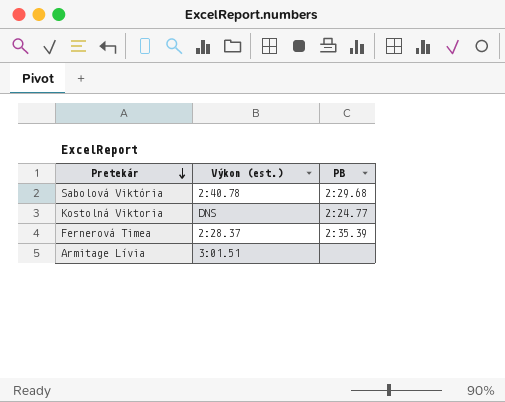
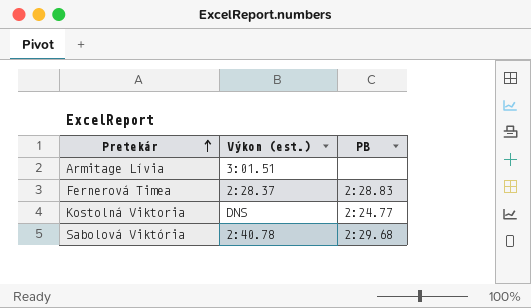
row order: Pretekár descending -> Pretekár ascending
Fernerová Timea | PB: 2:35.39 -> 2:28.83

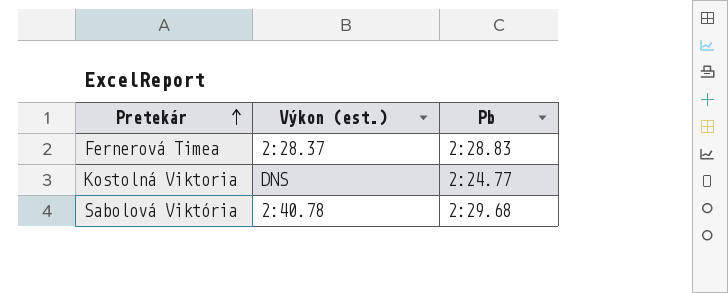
column name: PB -> Pb
row Armitage Lívia: 3:01.51 | none -> none

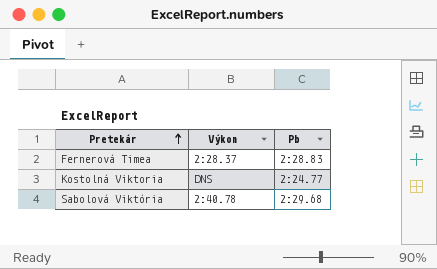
column name: Výkon (est.) -> Výkon

